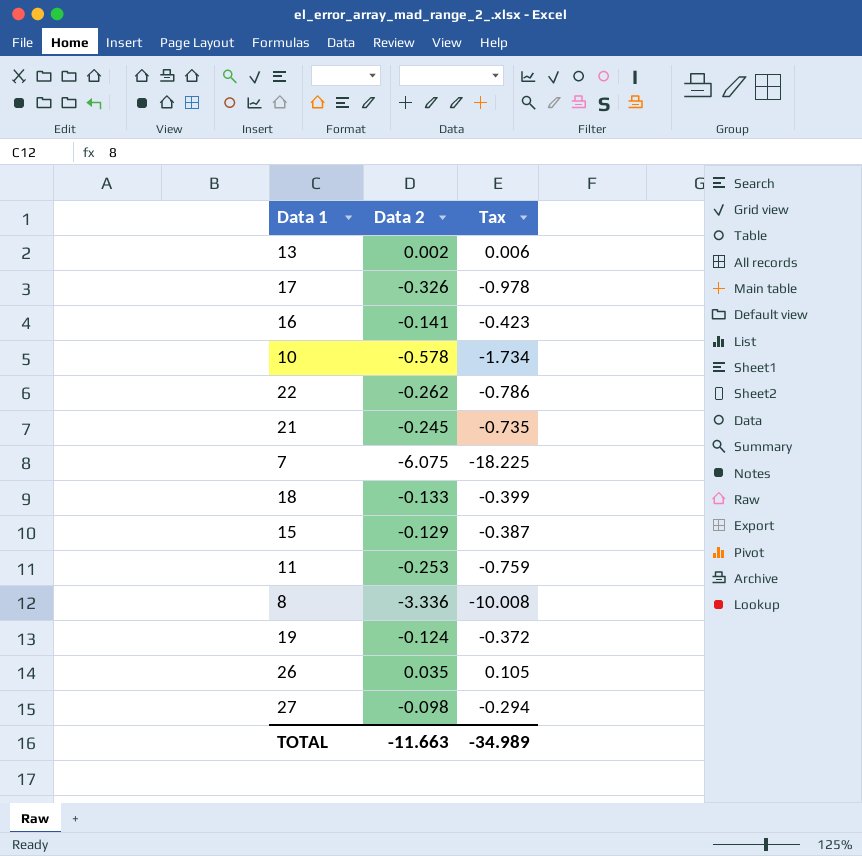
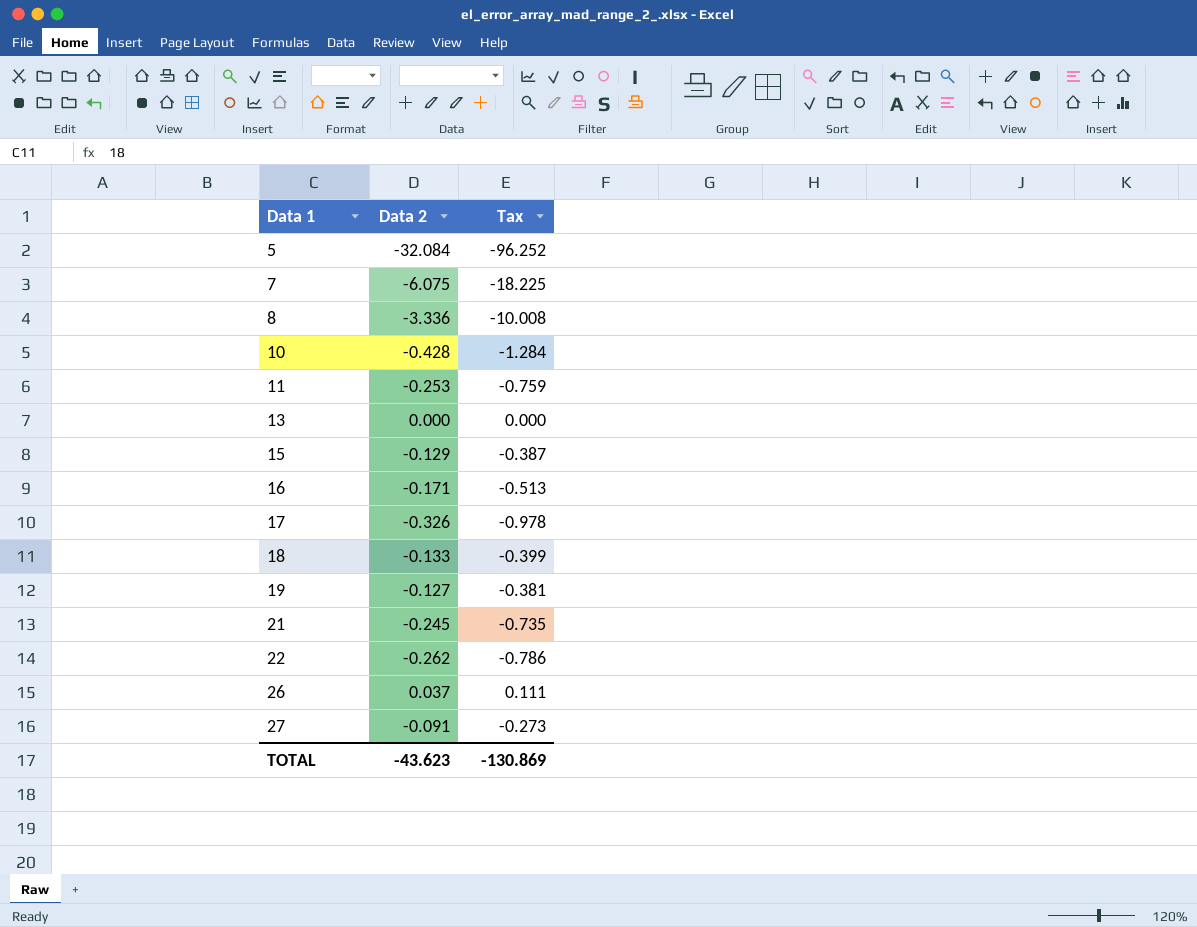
row order: none -> Data 1 ascending
row 5: none -> -32.084 | -96.252
10 | Data 2: -0.578 -> -0.428
10 | Tax: -1.734 -> -1.284
13 | Data 2: 0.002 -> 0.000
13 | Tax: 0.006 -> 0.000
16 | Data 2: -0.141 -> -0.171
16 | Tax: -0.423 -> -0.513
19 | Data 2: -0.124 -> -0.127
19 | Tax: -0.372 -> -0.381
26 | Data 2: 0.035 -> 0.037
26 | Tax: 0.105 -> 0.111
27 | Data 2: -0.098 -> -0.091
27 | Tax: -0.294 -> -0.273
TOTAL | Data 2: -11.663 -> -43.623
TOTAL | Tax: -34.989 -> -130.869

